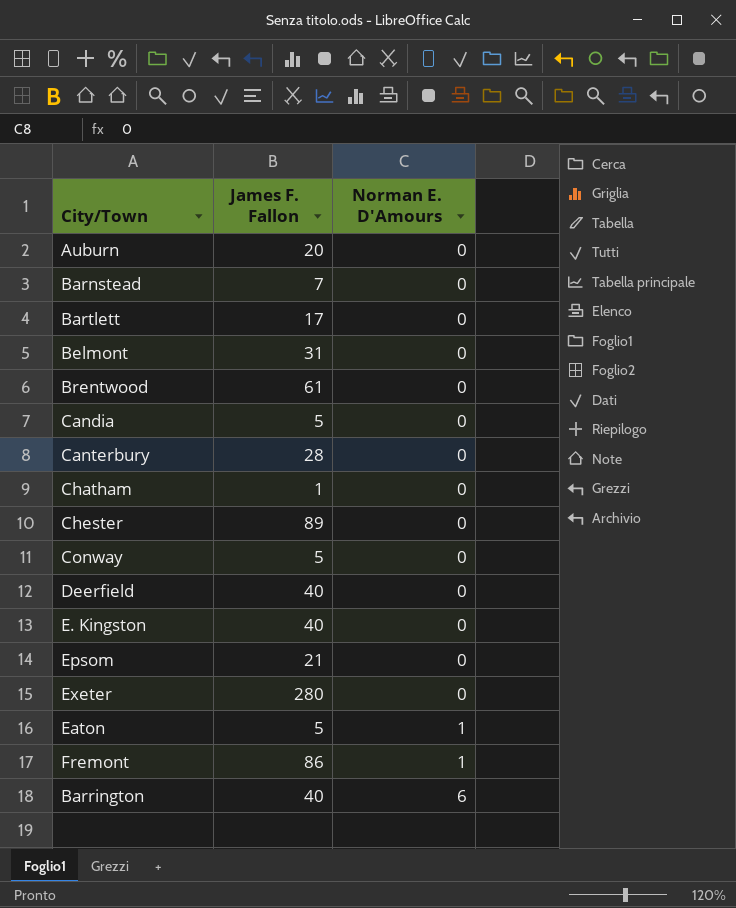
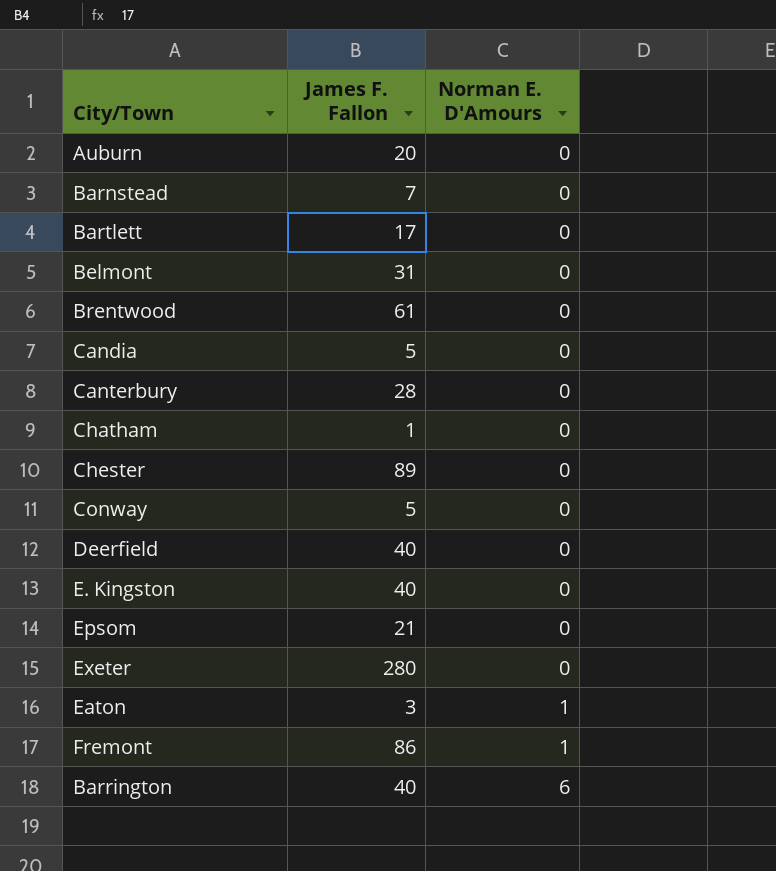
Eaton | James F. Fallon: 5 -> 3

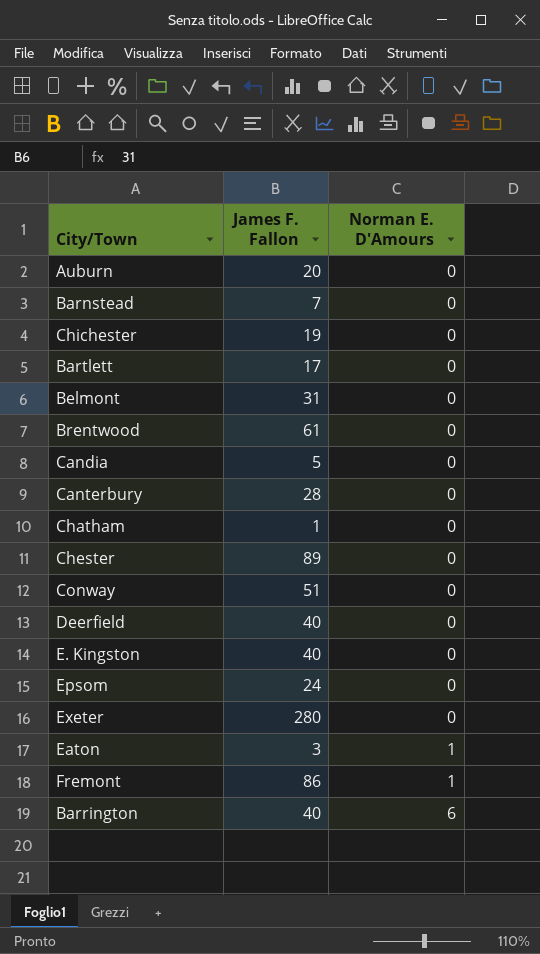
row Chichester: none -> 19 | 0
Conway | James F. Fallon: 5 -> 51
Epsom | James F. Fallon: 21 -> 24

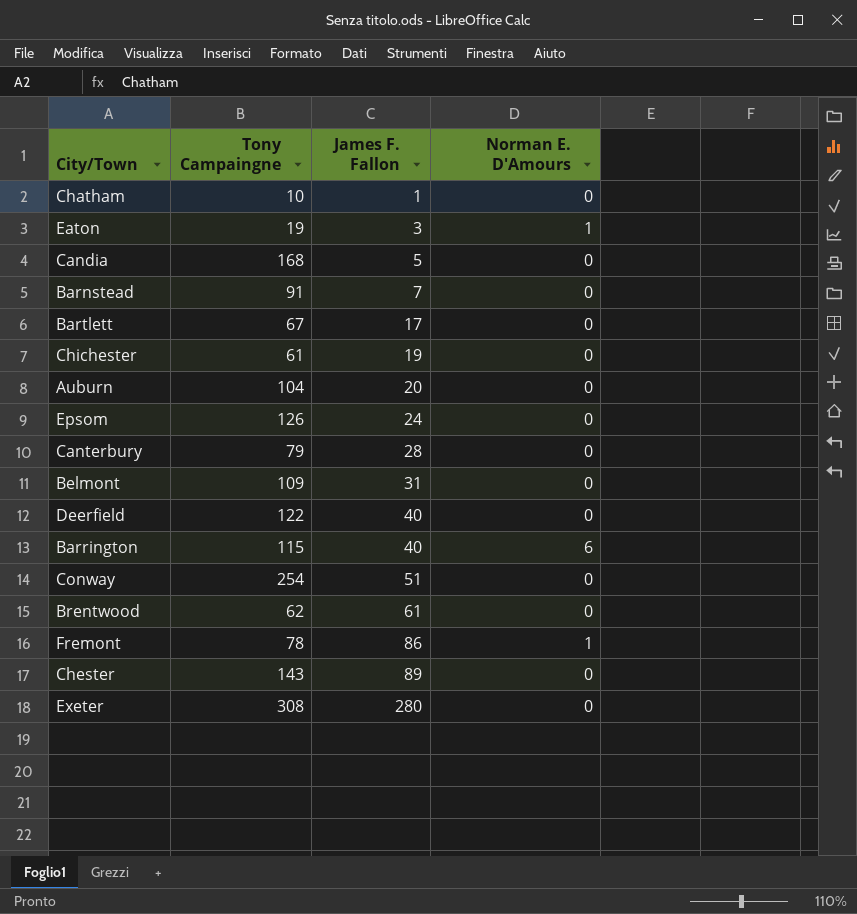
row order: Norman E. D'Amours ascending -> James F. Fallon ascending
column Tony Campaingne | position: none -> 2
row E. Kingston: 40 | 0 -> none

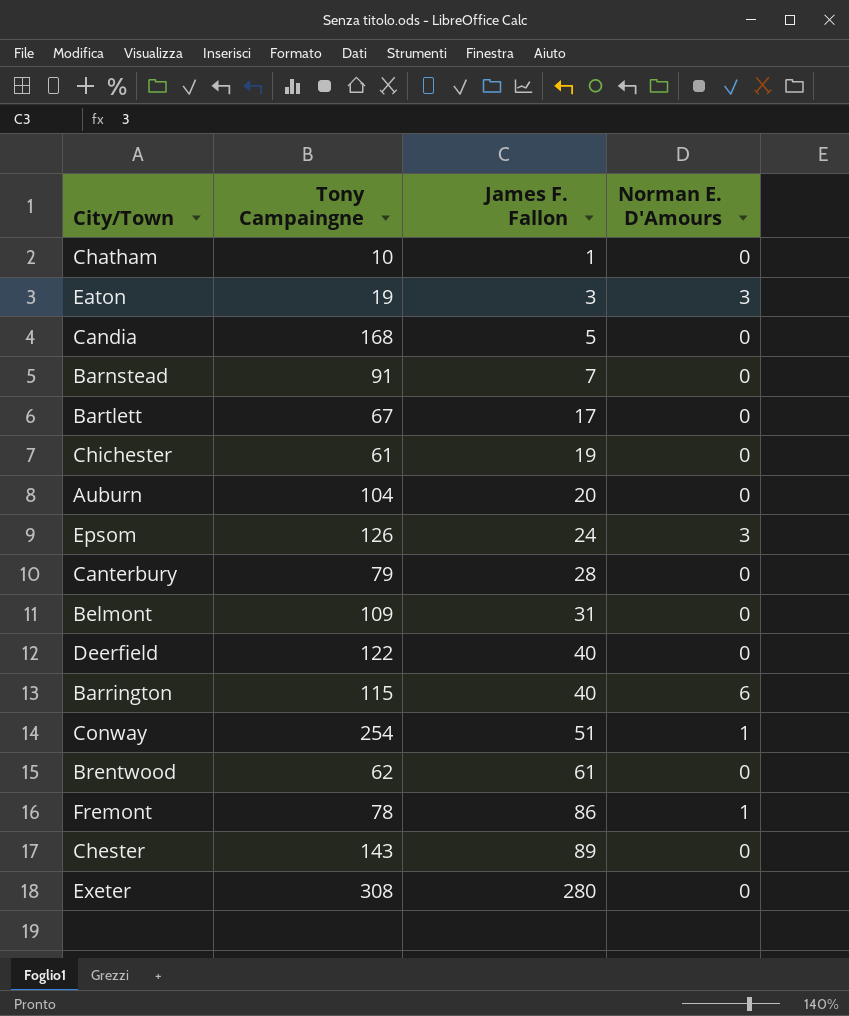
Eaton | Norman E. D'Amours: 1 -> 3
Epsom | Norman E. D'Amours: 0 -> 3
Conway | Norman E. D'Amours: 0 -> 1

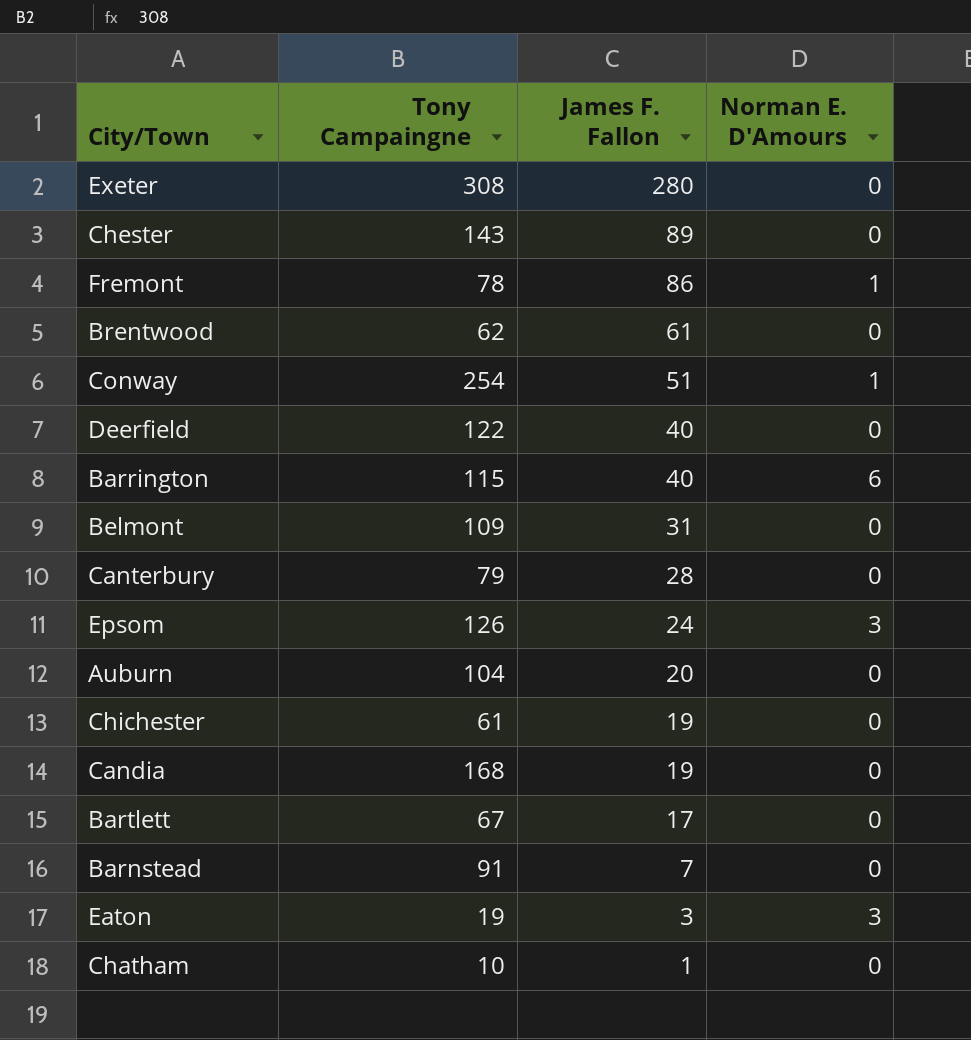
row order: James F. Fallon ascending -> James F. Fallon descending
Candia | James F. Fallon: 5 -> 19

